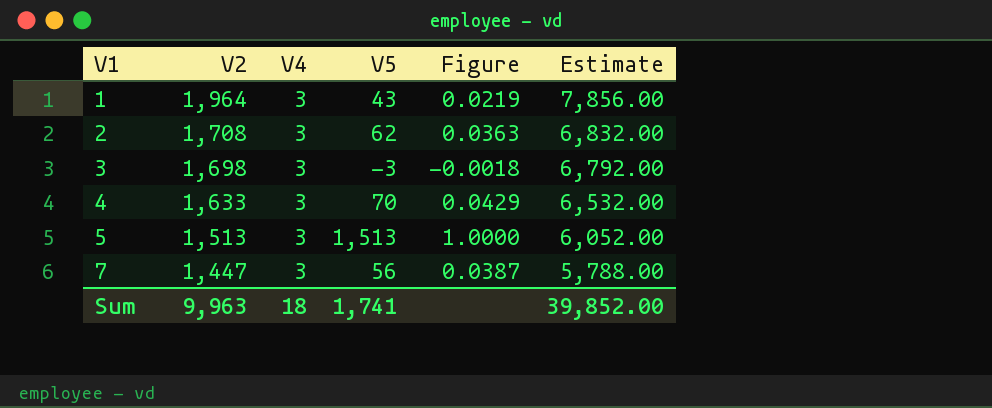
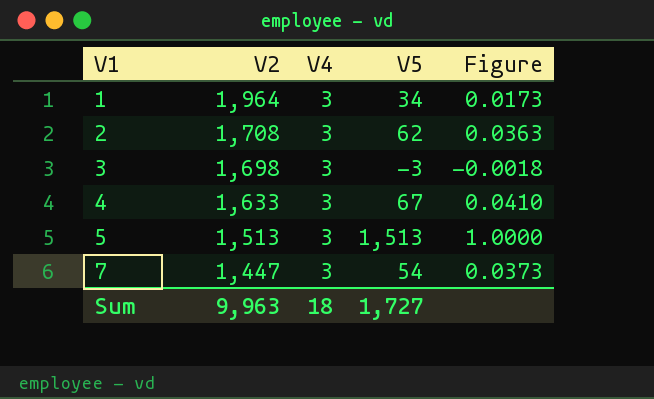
column Estimate | formula: [V2] * 4 -> none
1 | V5: 43 -> 34
1 | Figure: 0.0219 -> 0.0173
4 | V5: 70 -> 67
4 | Figure: 0.0429 -> 0.0410
7 | V5: 56 -> 54
7 | Figure: 0.0387 -> 0.0373
Sum | V5: 1,741 -> 1,727

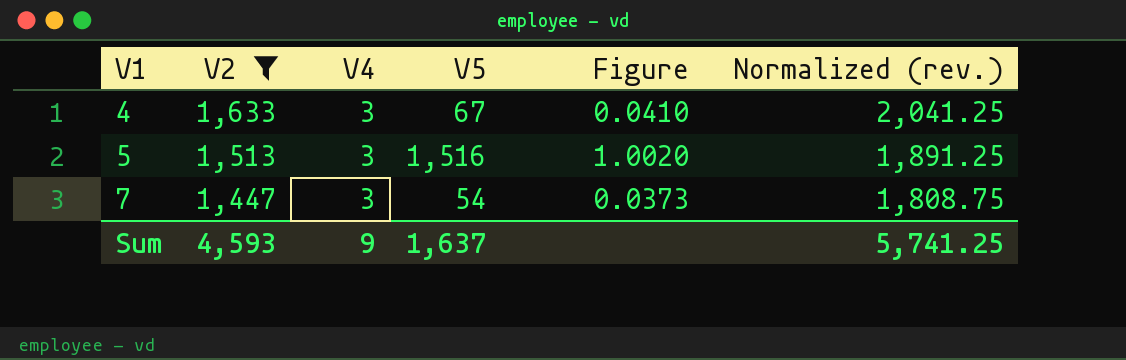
filter: none -> V2 <= 1,633
column Normalized (rev.) | formula: none -> [V2] * 1.25
5 | V5: 1,513 -> 1,516
5 | Figure: 1.0000 -> 1.0020
Sum | V2: 9,963 -> 4,593
Sum | V4: 18 -> 9
Sum | V5: 1,727 -> 1,637

